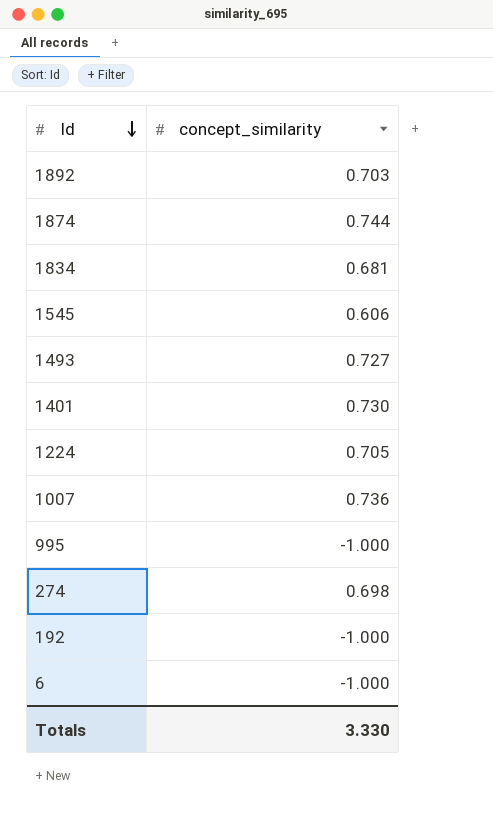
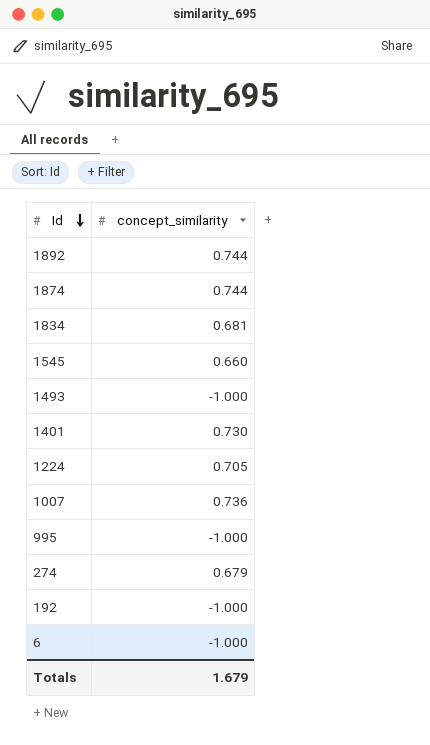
1892 | concept_similarity: 0.703 -> 0.744
1545 | concept_similarity: 0.606 -> 0.660
1493 | concept_similarity: 0.727 -> -1.000
274 | concept_similarity: 0.698 -> 0.679
Totals | concept_similarity: 3.330 -> 1.679

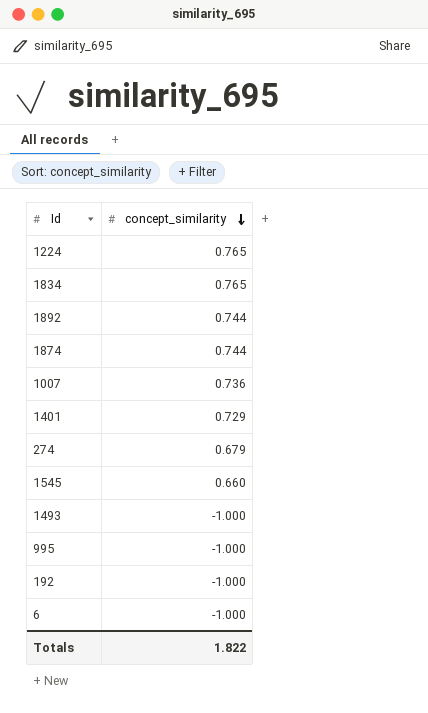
row order: Id descending -> concept_similarity descending
1224 | concept_similarity: 0.705 -> 0.765
1834 | concept_similarity: 0.681 -> 0.765
1401 | concept_similarity: 0.730 -> 0.729
Totals | concept_similarity: 1.679 -> 1.822

